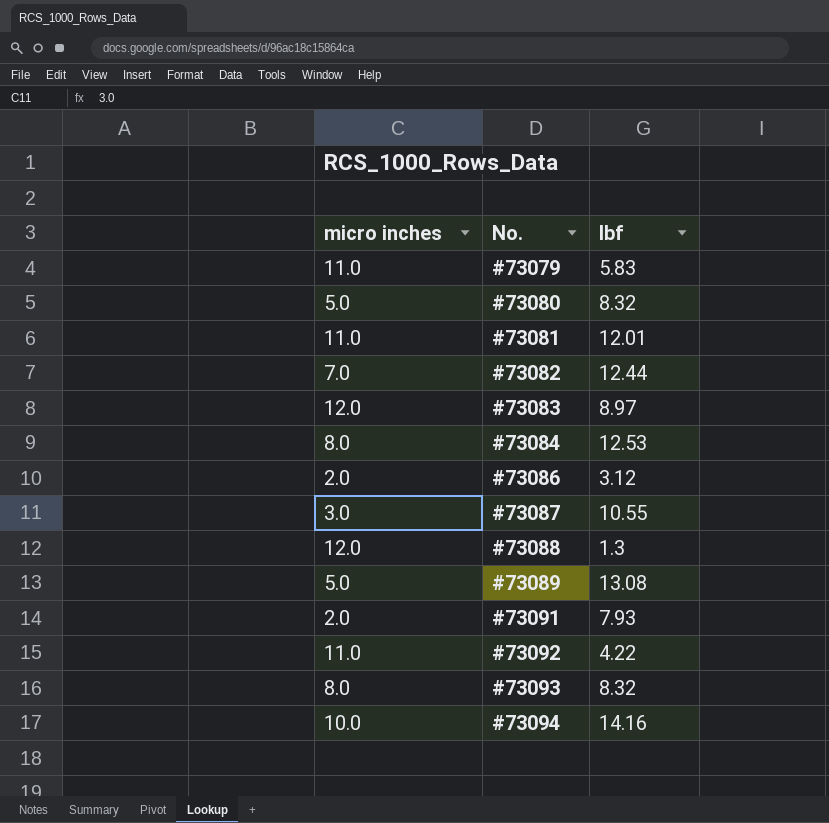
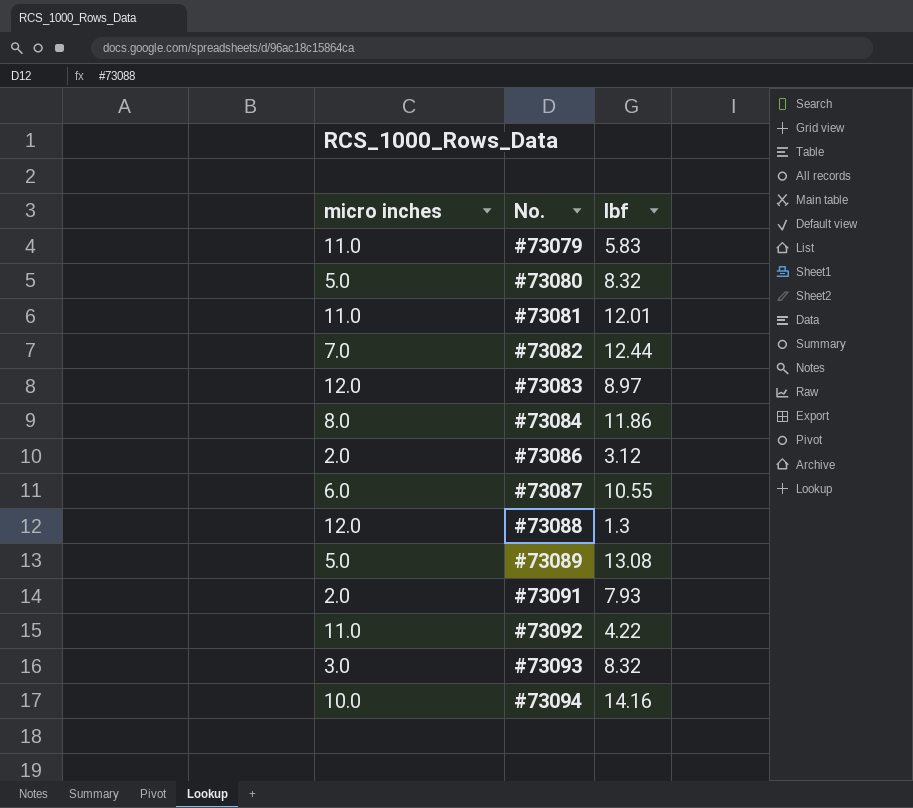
#73084 | lbf: 12.53 -> 11.86
#73087 | micro inches: 3.0 -> 6.0
#73093 | micro inches: 8.0 -> 3.0

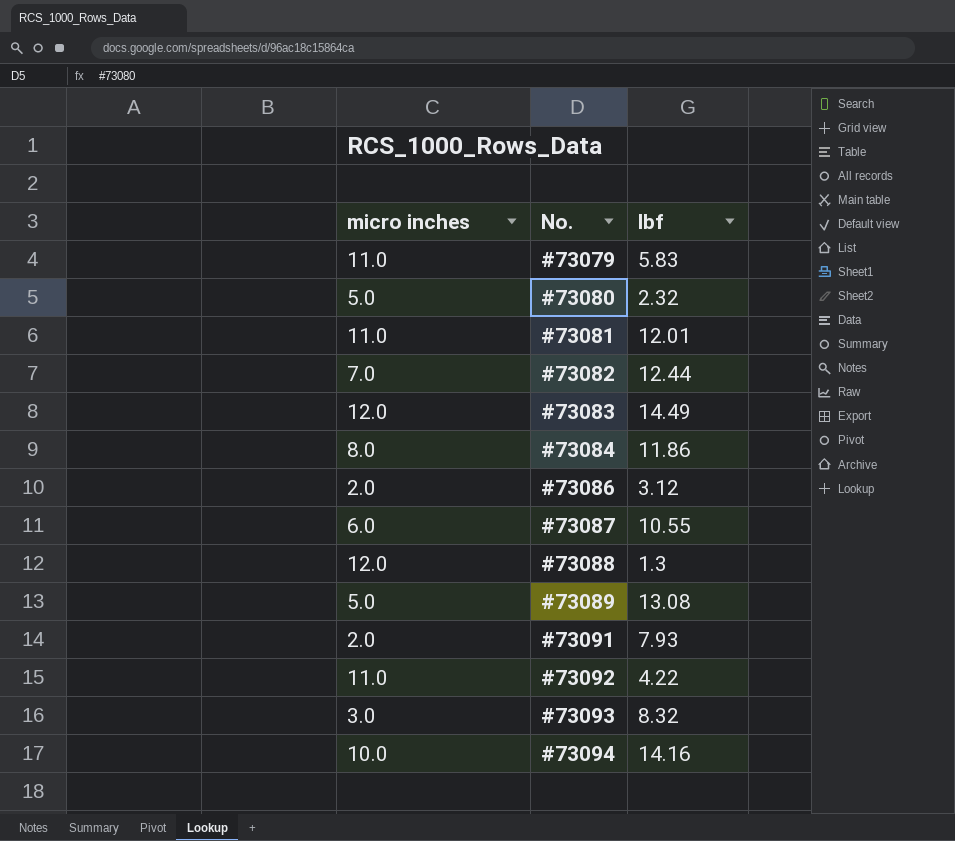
#73080 | lbf: 8.32 -> 2.32
#73083 | lbf: 8.97 -> 14.49

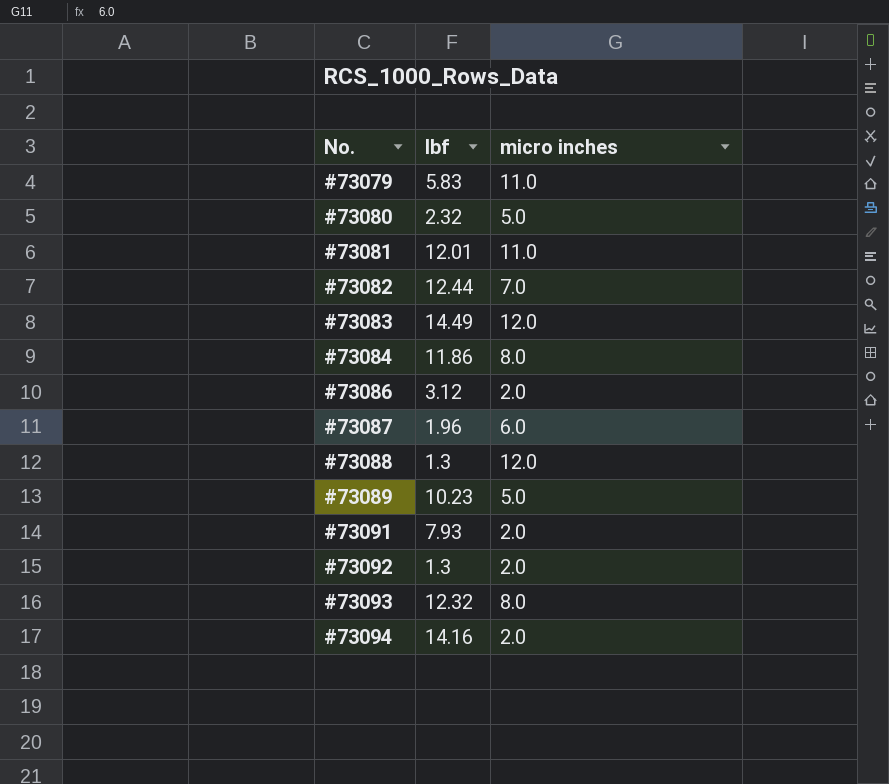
column micro inches | position: 1 -> 3
#73087 | lbf: 10.55 -> 1.96
#73089 | lbf: 13.08 -> 10.23
#73092 | lbf: 4.22 -> 1.3
#73092 | micro inches: 11.0 -> 2.0
#73093 | lbf: 8.32 -> 12.32
#73093 | micro inches: 3.0 -> 8.0
#73094 | micro inches: 10.0 -> 2.0

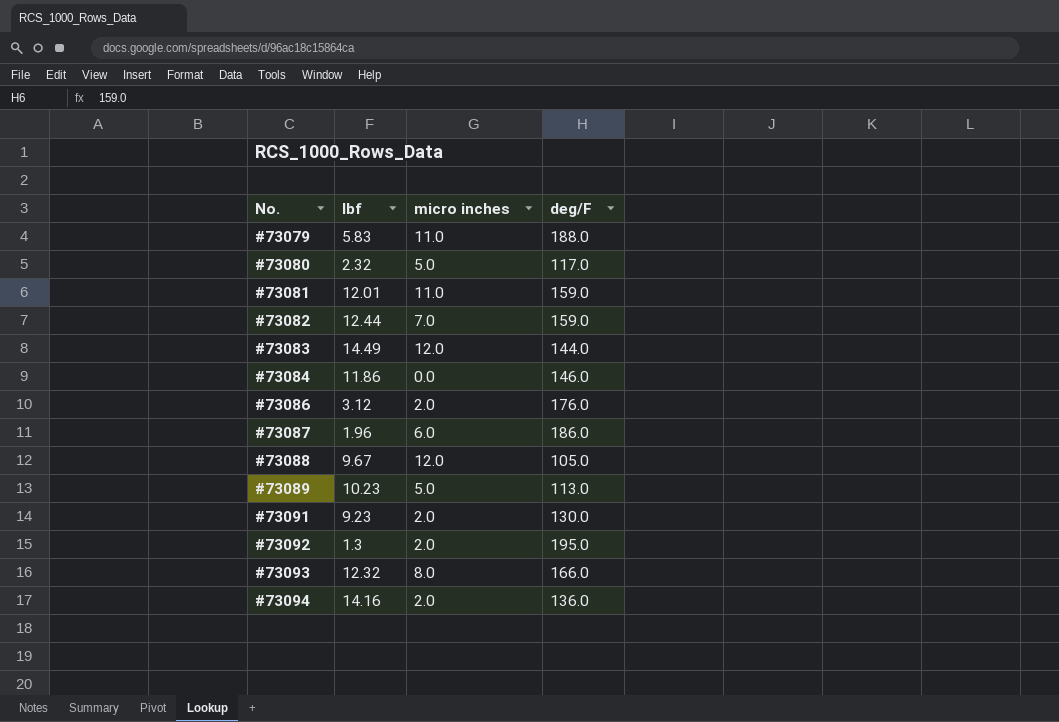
column deg/F | position: none -> 4
#73084 | micro inches: 8.0 -> 0.0
#73088 | lbf: 1.3 -> 9.67
#73091 | lbf: 7.93 -> 9.23

